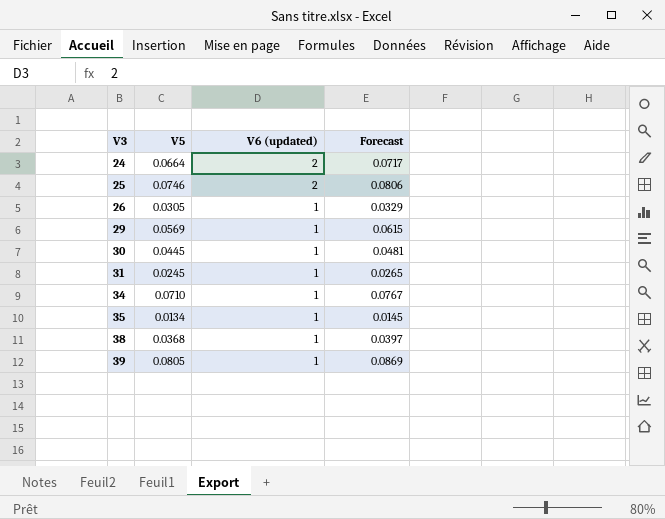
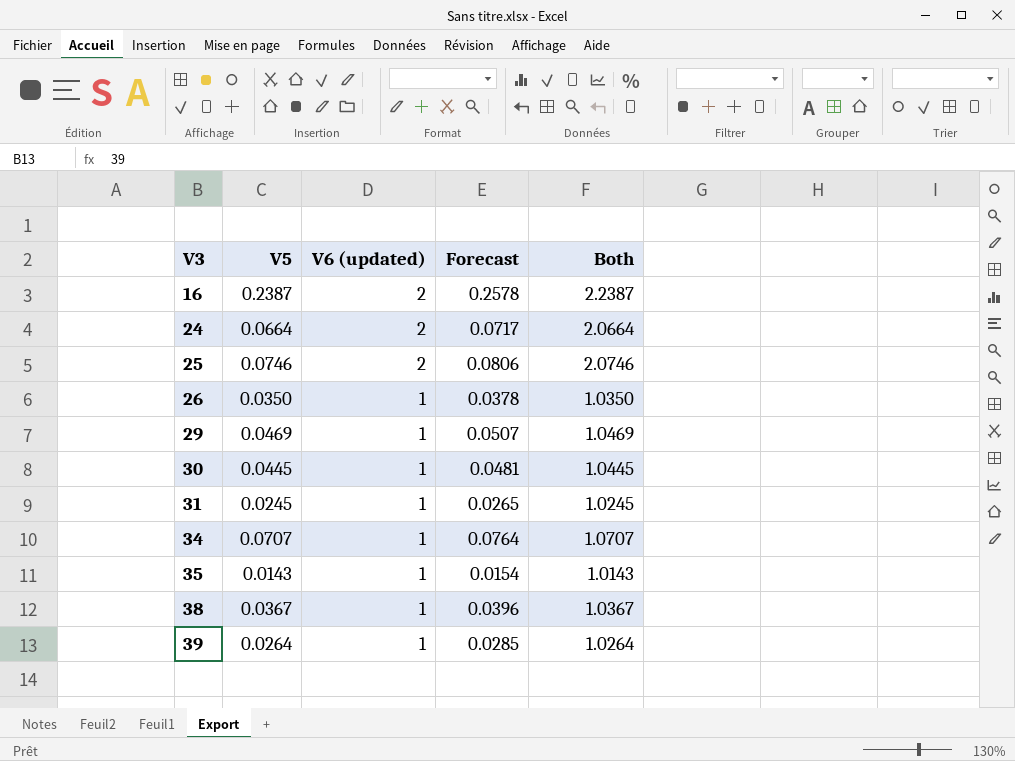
column Both | formula: none -> [V5] + [V6 (updated)]
row 16: none -> 0.2387 | 2 | 0.2578 | 2.2387
26 | V5: 0.0305 -> 0.0350
26 | Forecast: 0.0329 -> 0.0378
29 | V5: 0.0569 -> 0.0469
29 | Forecast: 0.0615 -> 0.0507
34 | V5: 0.0710 -> 0.0707
34 | Forecast: 0.0767 -> 0.0764
35 | V5: 0.0134 -> 0.0143
35 | Forecast: 0.0145 -> 0.0154
38 | V5: 0.0368 -> 0.0367
38 | Forecast: 0.0397 -> 0.0396
39 | V5: 0.0805 -> 0.0264
39 | Forecast: 0.0869 -> 0.0285

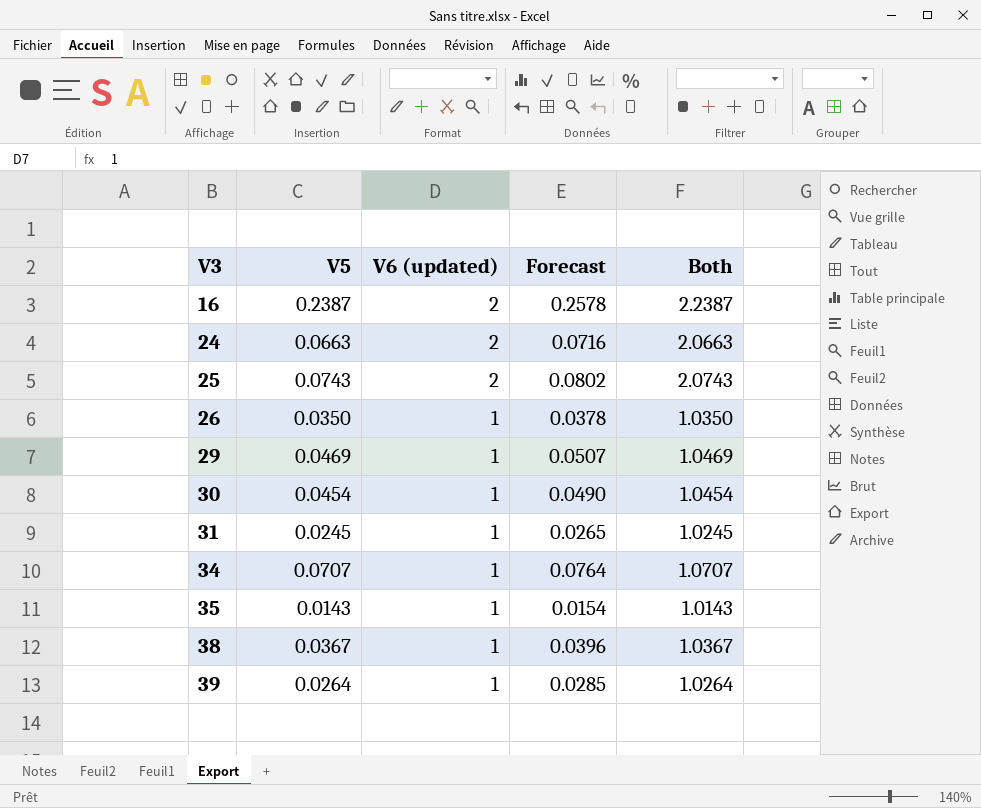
24 | V5: 0.0664 -> 0.0663
24 | Forecast: 0.0717 -> 0.0716
24 | Both: 2.0664 -> 2.0663
25 | V5: 0.0746 -> 0.0743
25 | Forecast: 0.0806 -> 0.0802
25 | Both: 2.0746 -> 2.0743
30 | V5: 0.0445 -> 0.0454
30 | Forecast: 0.0481 -> 0.0490
30 | Both: 1.0445 -> 1.0454

